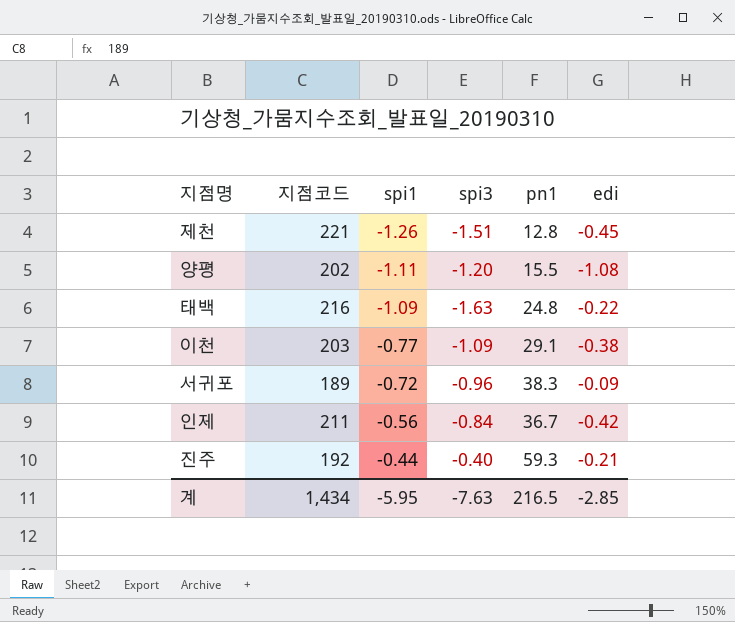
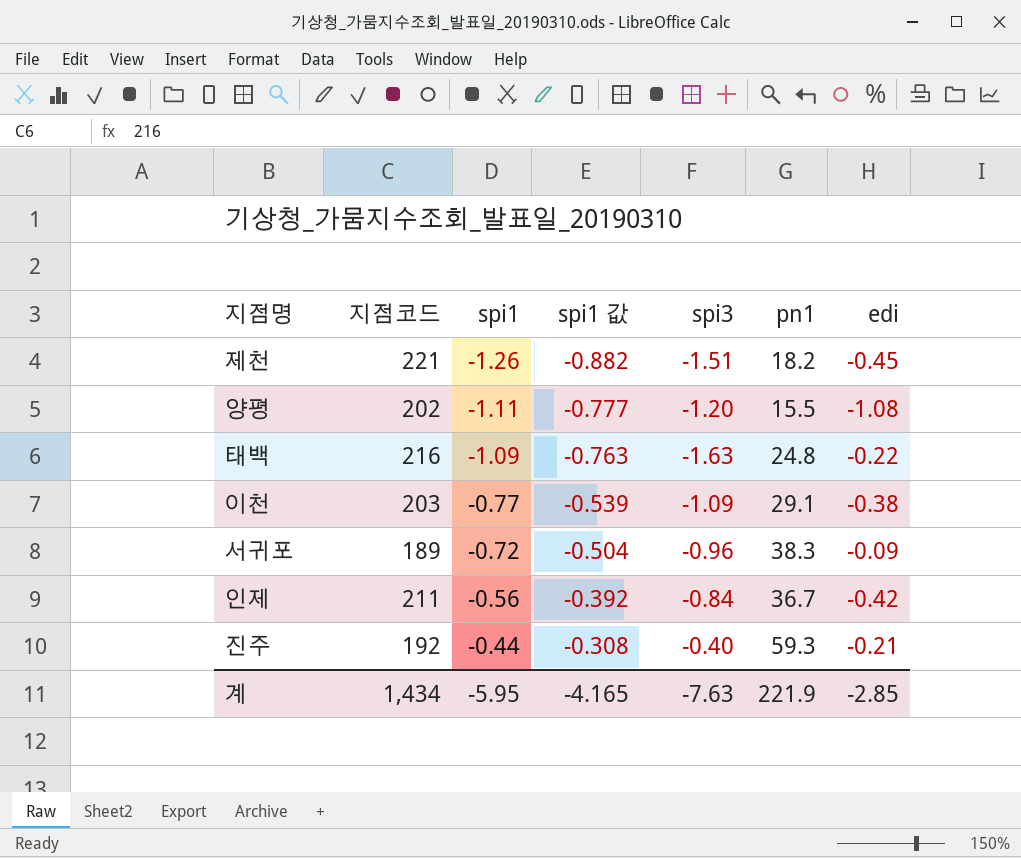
column spi1 값 | formula: none -> [spi1] * 0.7
제천 | pn1: 12.8 -> 18.2
계 | pn1: 216.5 -> 221.9

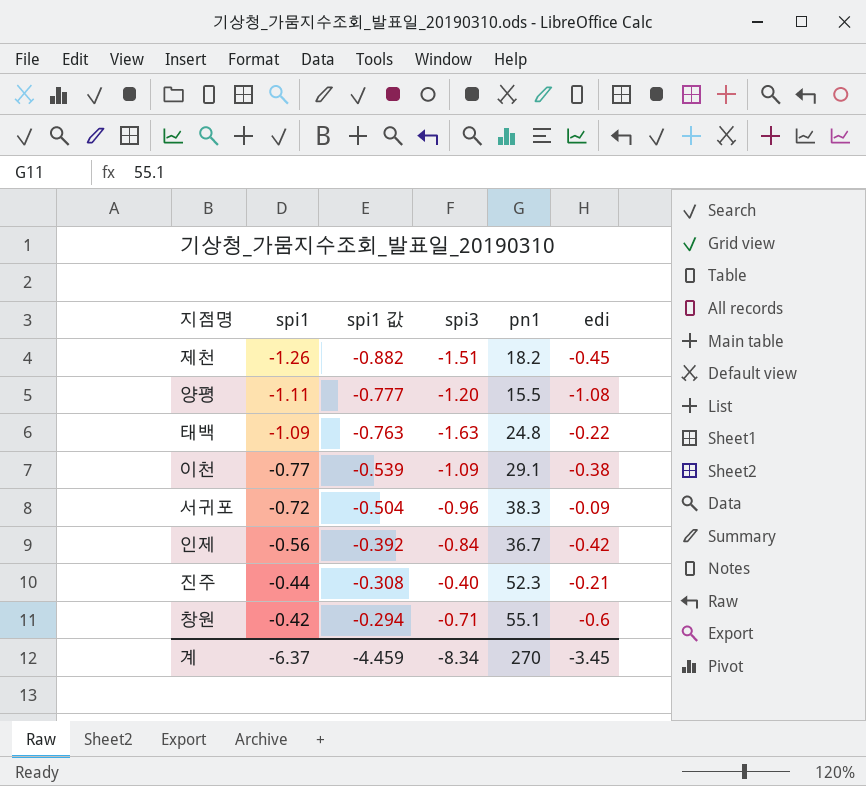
column 지점코드 | position: 2 -> none
진주 | pn1: 59.3 -> 52.3
row 창원: none -> -0.42 | -0.294 | -0.71 | 55.1 | -0.6
계 | spi1: -5.95 -> -6.37
계 | spi1 값: -4.165 -> -4.459
계 | spi3: -7.63 -> -8.34
계 | pn1: 221.9 -> 270
계 | edi: -2.85 -> -3.45

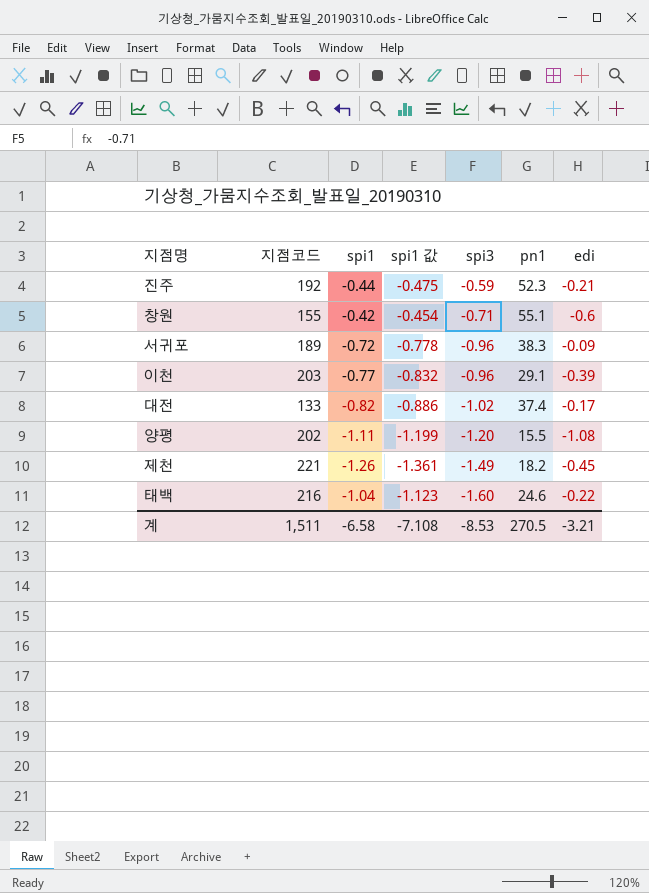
row order: spi1 ascending -> spi3 descending
column 지점코드 | position: none -> 2
column spi1 값 | formula: [spi1] * 0.7 -> [spi1] * 1.08
row 인제: -0.56 | -0.392 | -0.84 | 36.7 | -0.42 -> none
진주 | spi3: -0.40 -> -0.59
이천 | spi3: -1.09 -> -0.96
이천 | edi: -0.38 -> -0.39
row 대전: none -> 133 | -0.82 | -0.886 | -1.02 | 37.4 | -0.17
제천 | spi3: -1.51 -> -1.49
태백 | spi1: -1.09 -> -1.04
태백 | spi3: -1.63 -> -1.60
태백 | pn1: 24.8 -> 24.6
계 | spi1: -6.37 -> -6.58
계 | spi1 값: -4.459 -> -7.108
계 | spi3: -8.34 -> -8.53
계 | pn1: 270 -> 270.5
계 | edi: -3.45 -> -3.21

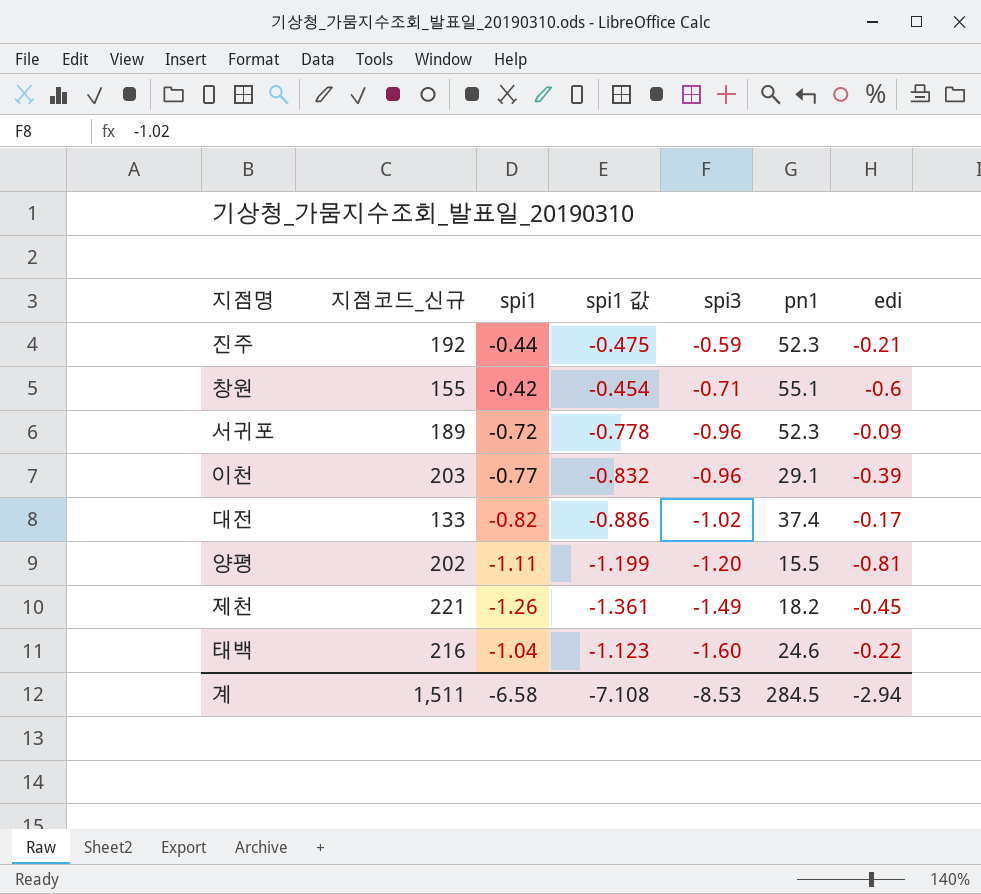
column name: 지점코드 -> 지점코드_신규
서귀포 | pn1: 38.3 -> 52.3
양평 | edi: -1.08 -> -0.81
계 | pn1: 270.5 -> 284.5
계 | edi: -3.21 -> -2.94

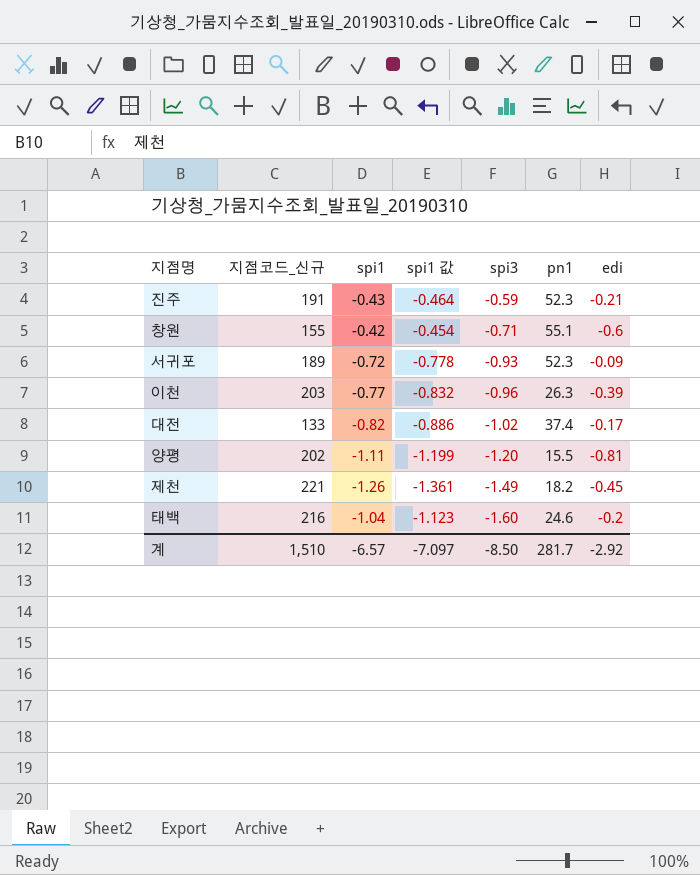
진주 | 지점코드_신규: 192 -> 191
진주 | spi1: -0.44 -> -0.43
진주 | spi1 값: -0.475 -> -0.464
서귀포 | spi3: -0.96 -> -0.93
이천 | pn1: 29.1 -> 26.3
태백 | edi: -0.22 -> -0.2
계 | 지점코드_신규: 1,511 -> 1,510
계 | spi1: -6.58 -> -6.57
계 | spi1 값: -7.108 -> -7.097
계 | spi3: -8.53 -> -8.50
계 | pn1: 284.5 -> 281.7
계 | edi: -2.94 -> -2.92

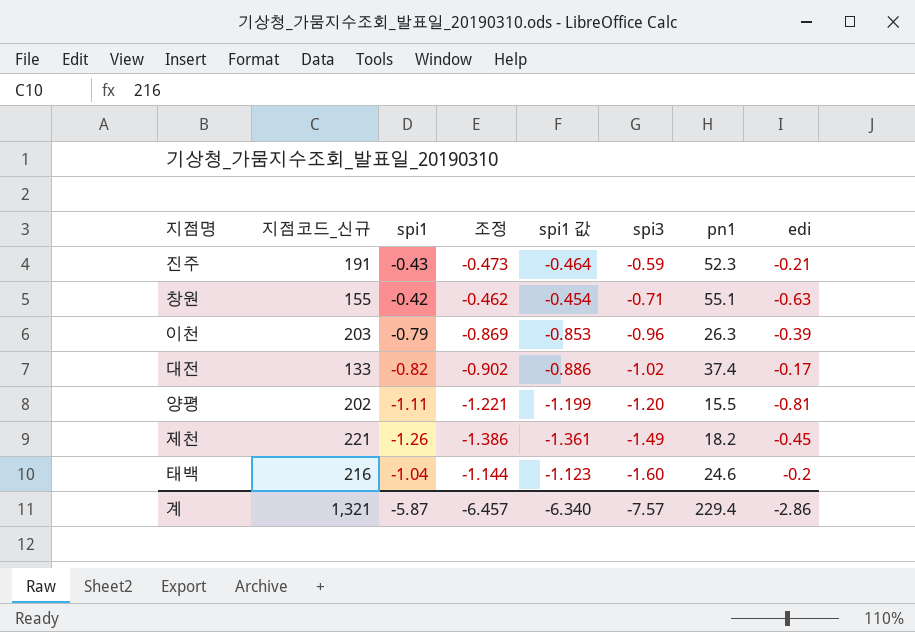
column 조정 | formula: none -> [spi1] * 1.1
row 서귀포: 189 | -0.72 | -0.778 | -0.93 | 52.3 | -0.09 -> none
창원 | edi: -0.6 -> -0.63
이천 | spi1: -0.77 -> -0.79
이천 | spi1 값: -0.832 -> -0.853
계 | 지점코드_신규: 1,510 -> 1,321
계 | spi1: -6.57 -> -5.87
계 | spi1 값: -7.097 -> -6.340
계 | spi3: -8.50 -> -7.57
계 | pn1: 281.7 -> 229.4
계 | edi: -2.92 -> -2.86

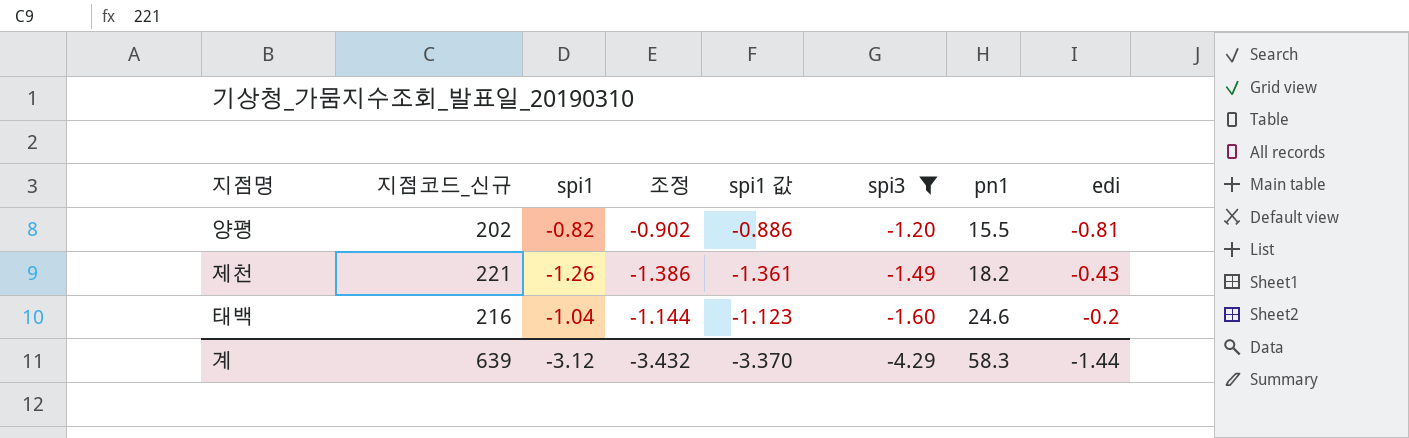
filter: none -> spi3 <= -1.20
양평 | spi1: -1.11 -> -0.82
양평 | 조정: -1.221 -> -0.902
양평 | spi1 값: -1.199 -> -0.886
제천 | edi: -0.45 -> -0.43
계 | 지점코드_신규: 1,321 -> 639
계 | spi1: -5.87 -> -3.12
계 | 조정: -6.457 -> -3.432
계 | spi1 값: -6.340 -> -3.370
계 | spi3: -7.57 -> -4.29
계 | pn1: 229.4 -> 58.3
계 | edi: -2.86 -> -1.44

